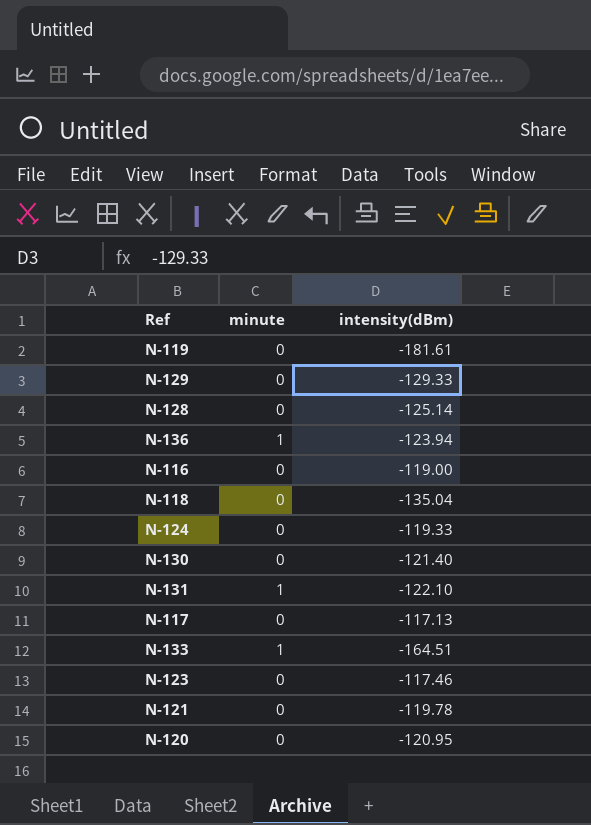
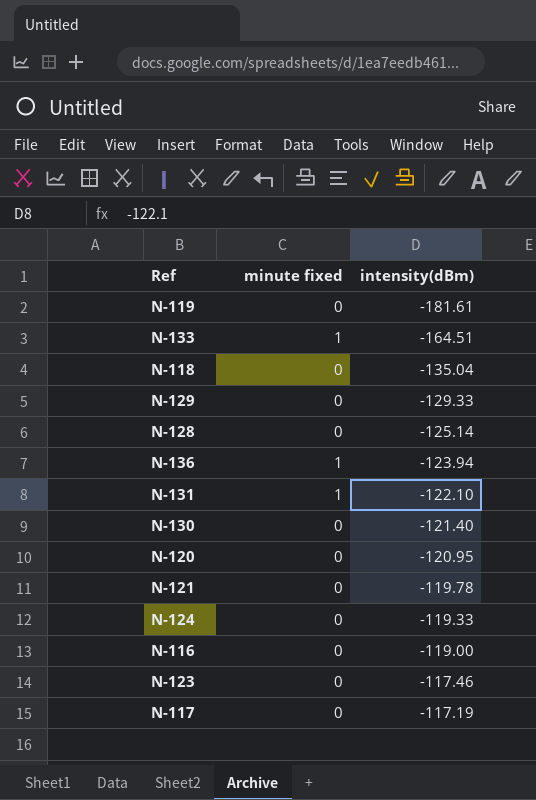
row order: none -> intensity(dBm) ascending
column name: minute -> minute fixed
N-117 | intensity(dBm): -117.13 -> -117.19

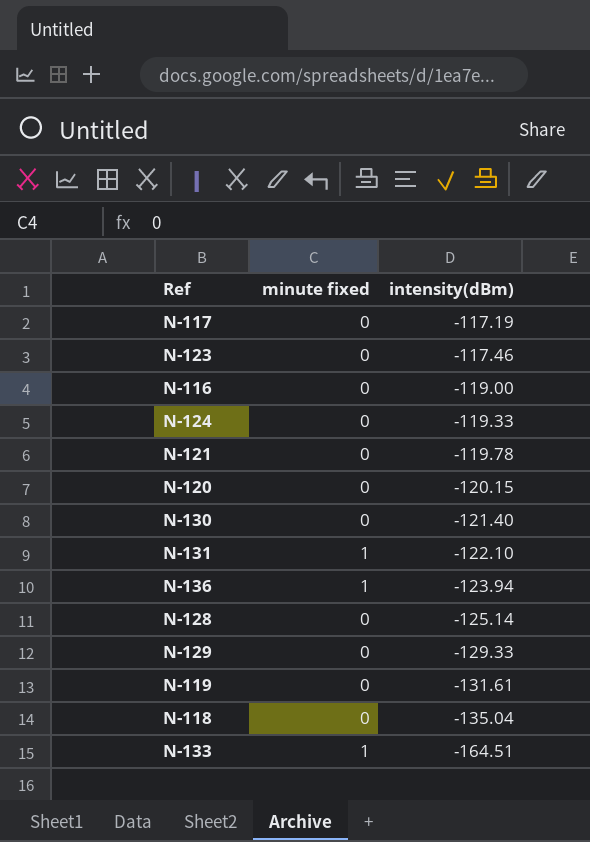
row order: intensity(dBm) ascending -> intensity(dBm) descending
N-120 | intensity(dBm): -120.95 -> -120.15
N-119 | intensity(dBm): -181.61 -> -131.61

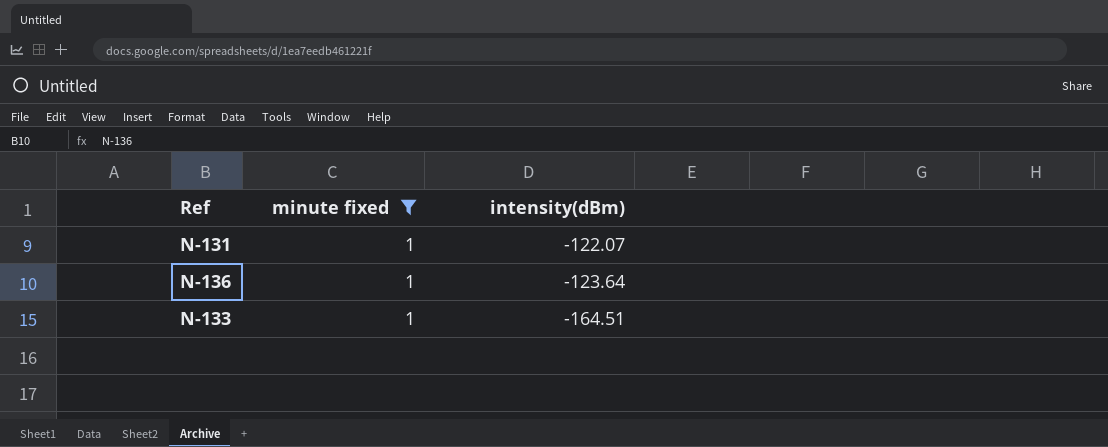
filter: none -> minute fixed = 1
N-131 | intensity(dBm): -122.10 -> -122.07
N-136 | intensity(dBm): -123.94 -> -123.64

